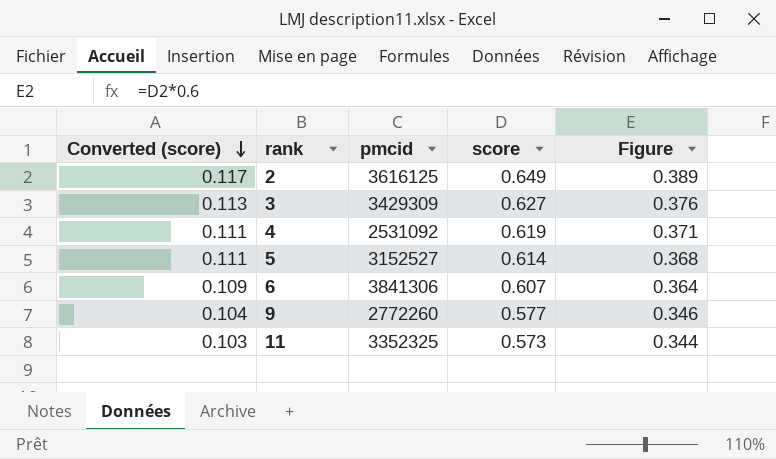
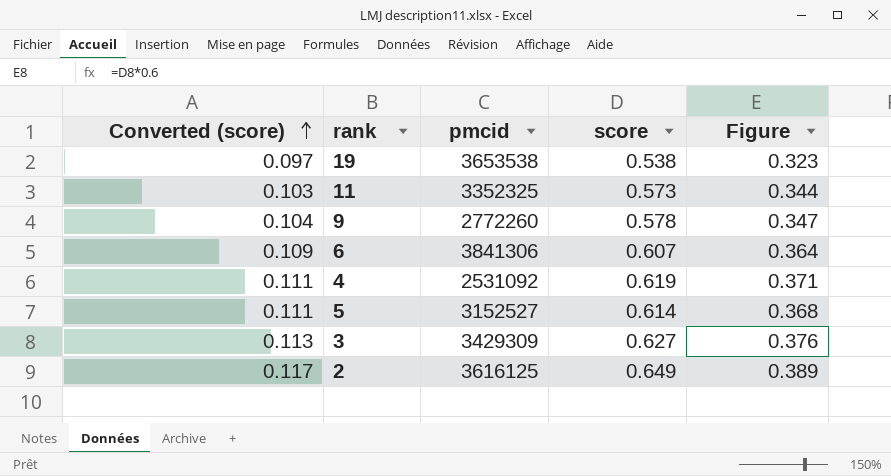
row order: Converted (score) descending -> Converted (score) ascending
row 19: none -> 0.097 | 3653538 | 0.538 | 0.323
9 | score: 0.577 -> 0.578
9 | Figure: 0.346 -> 0.347

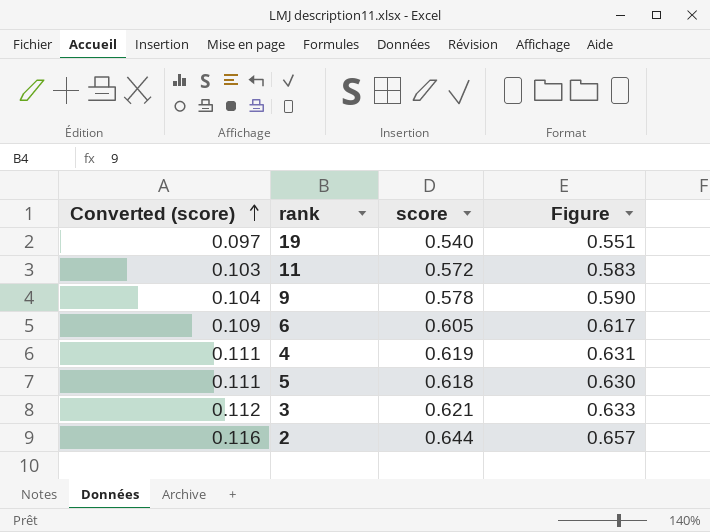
column pmcid | position: 3 -> none
column Figure | formula: [score] * 0.6 -> [score] * 1.02
19 | score: 0.538 -> 0.540
11 | score: 0.573 -> 0.572
6 | score: 0.607 -> 0.605
5 | score: 0.614 -> 0.618
3 | Converted (score): 0.113 -> 0.112
3 | score: 0.627 -> 0.621
2 | Converted (score): 0.117 -> 0.116
2 | score: 0.649 -> 0.644

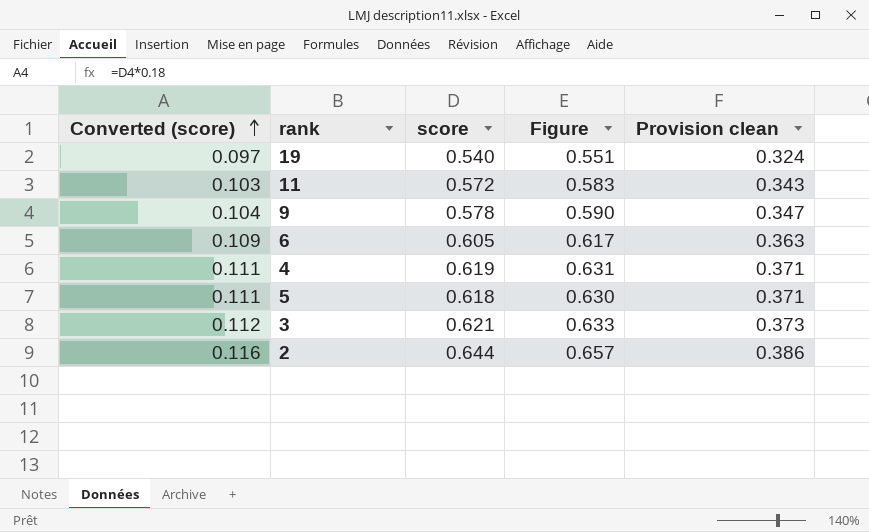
column Provision clean | formula: none -> [score] * 0.6

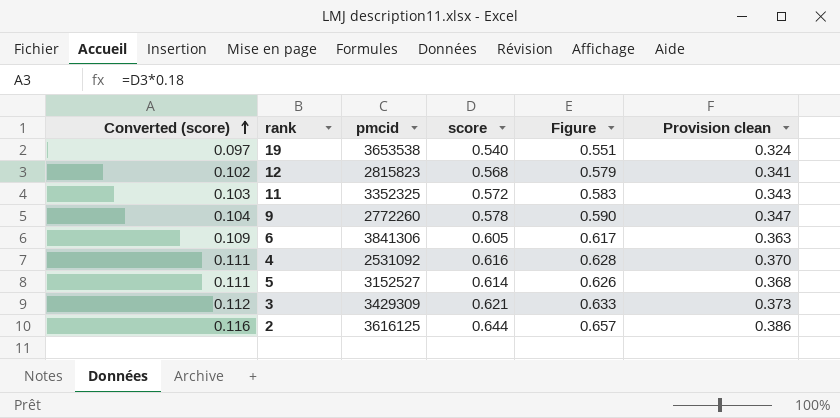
column pmcid | position: none -> 3
row 12: none -> 0.102 | 2815823 | 0.568 | 0.579 | 0.341
4 | score: 0.619 -> 0.616
4 | Figure: 0.631 -> 0.628
4 | Provision clean: 0.371 -> 0.370
5 | score: 0.618 -> 0.614
5 | Figure: 0.630 -> 0.626
5 | Provision clean: 0.371 -> 0.368

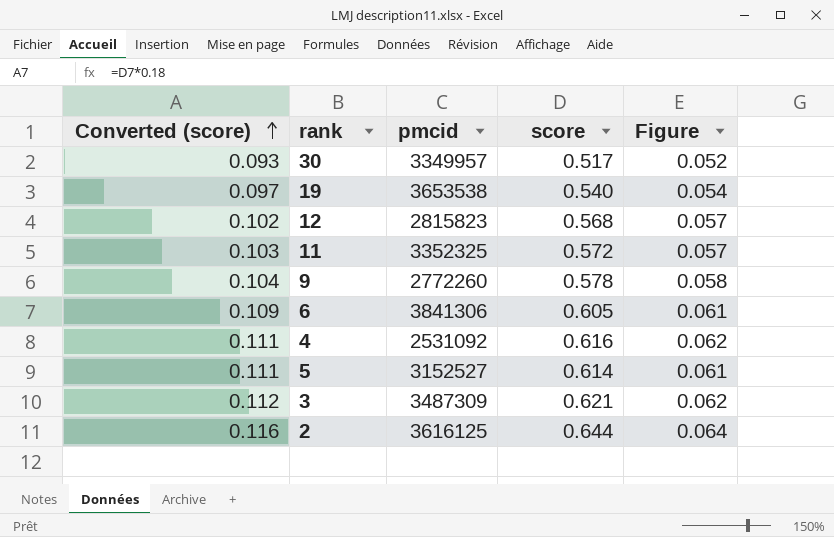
column Provision clean | formula: [score] * 0.6 -> none
column Figure | formula: [score] * 1.02 -> [score] * 0.1
row 30: none -> 0.093 | 3349957 | 0.517 | 0.052
3 | pmcid: 3429309 -> 3487309

